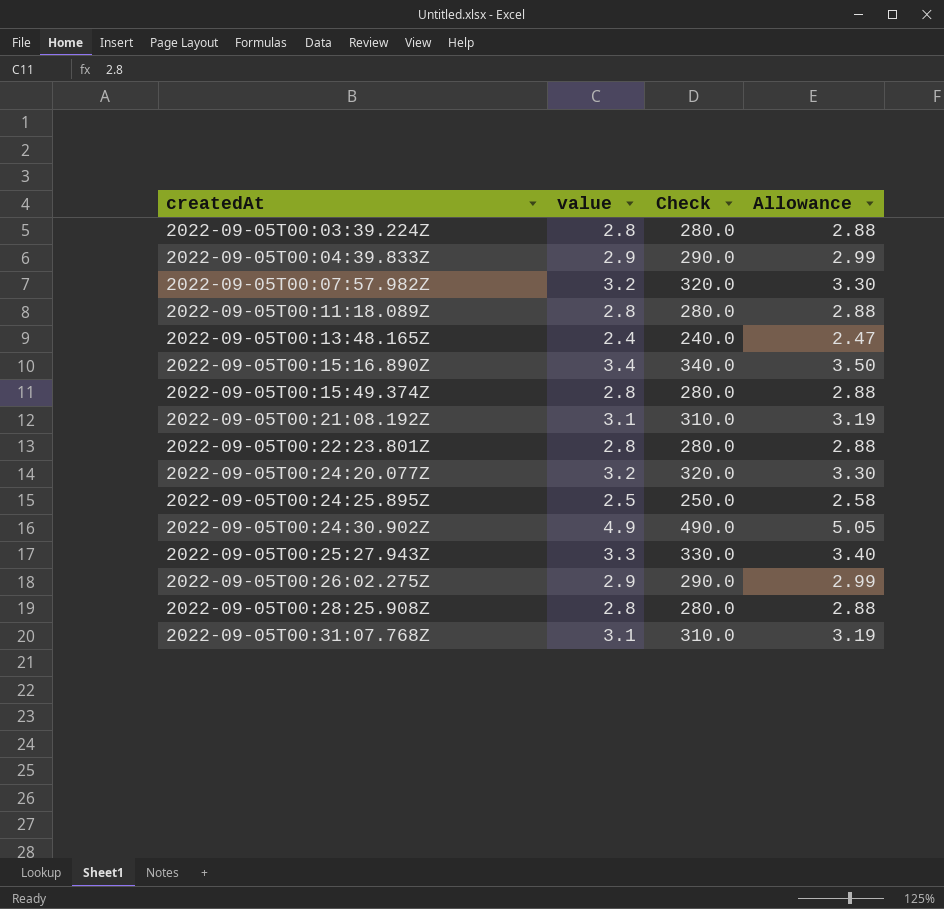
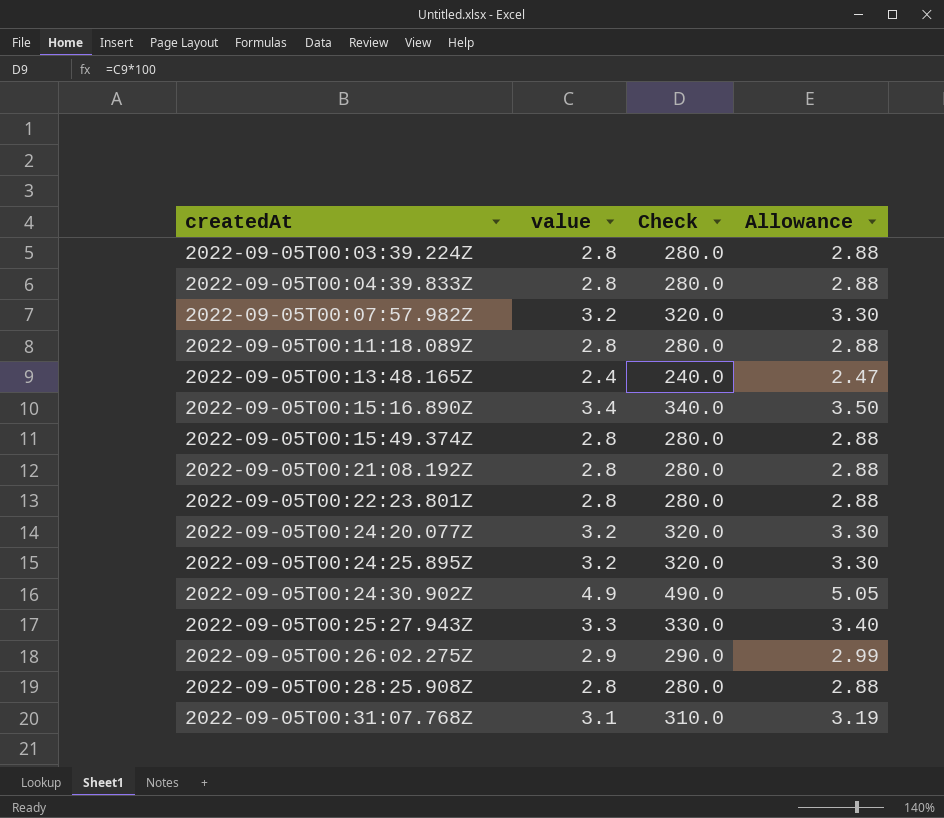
2022-09-05T00:04:39.833Z | value: 2.9 -> 2.8
2022-09-05T00:04:39.833Z | Check: 290.0 -> 280.0
2022-09-05T00:04:39.833Z | Allowance: 2.99 -> 2.88
2022-09-05T00:21:08.192Z | value: 3.1 -> 2.8
2022-09-05T00:21:08.192Z | Check: 310.0 -> 280.0
2022-09-05T00:21:08.192Z | Allowance: 3.19 -> 2.88
2022-09-05T00:24:25.895Z | value: 2.5 -> 3.2
2022-09-05T00:24:25.895Z | Check: 250.0 -> 320.0
2022-09-05T00:24:25.895Z | Allowance: 2.58 -> 3.30

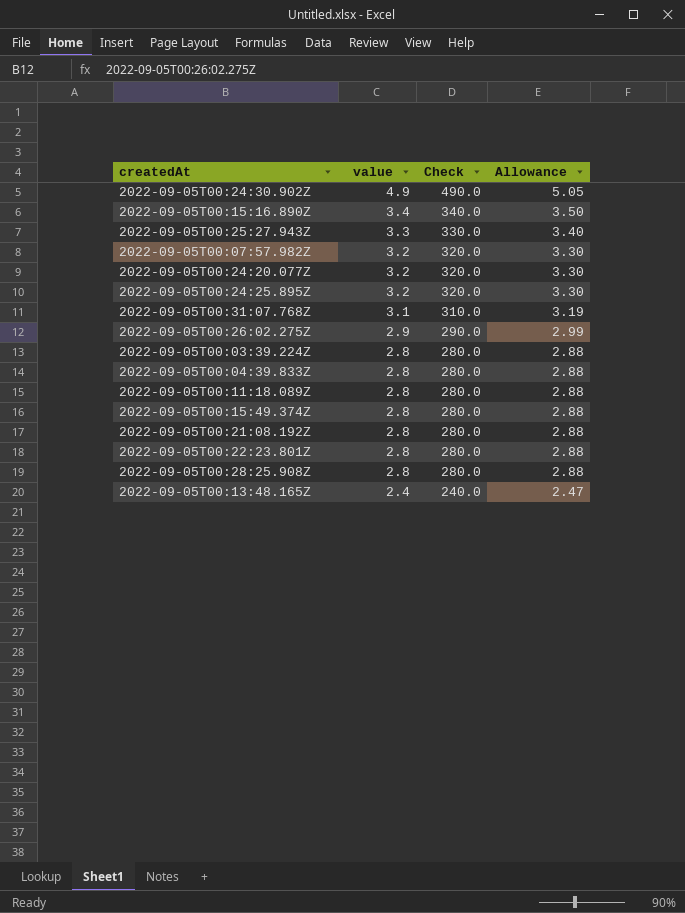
row order: createdAt ascending -> value descending

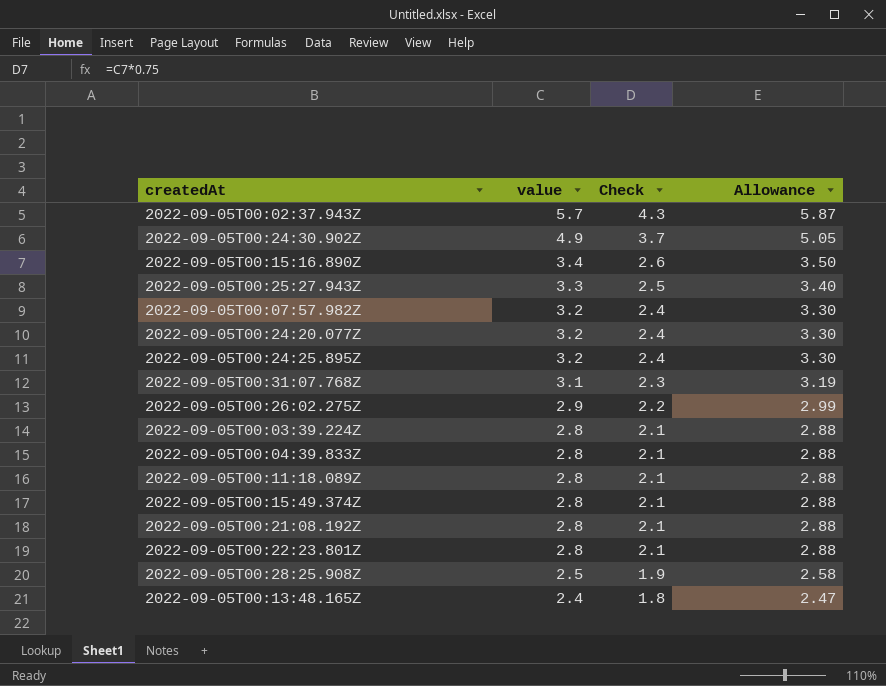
column Check | formula: [value] * 100 -> [value] * 0.75
row 2022-09-05T00:02:37.943Z: none -> 5.7 | 4.3 | 5.87
2022-09-05T00:28:25.908Z | value: 2.8 -> 2.5
2022-09-05T00:28:25.908Z | Allowance: 2.88 -> 2.58

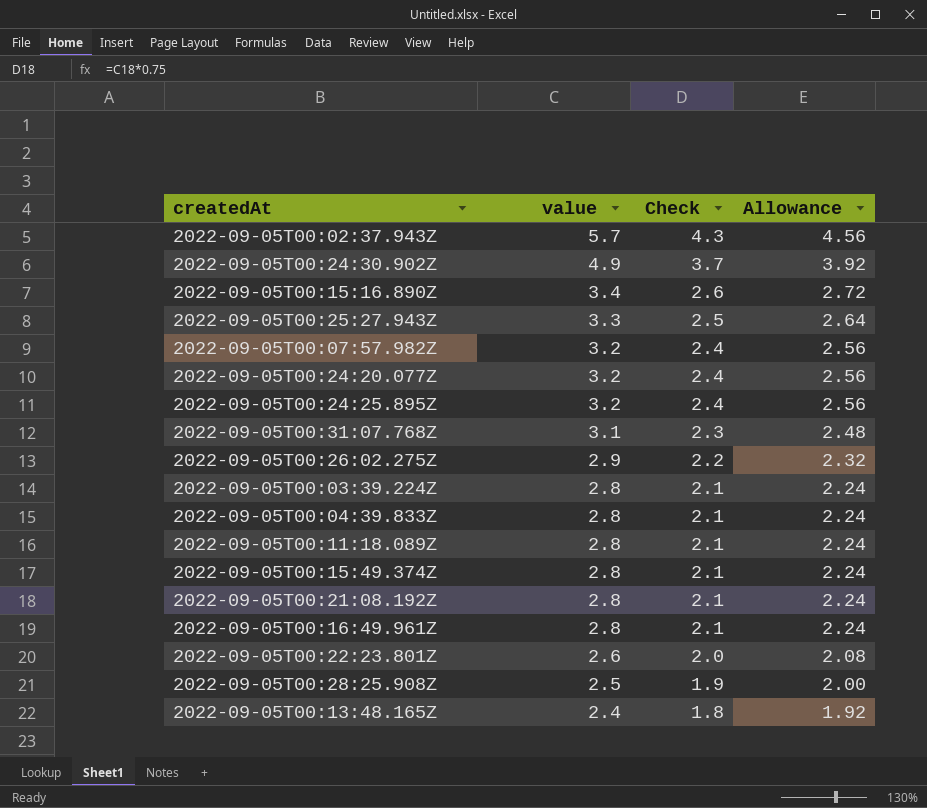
column Allowance | formula: [value] * 1.03 -> [value] * 0.8
row 2022-09-05T00:16:49.961Z: none -> 2.8 | 2.1 | 2.24
2022-09-05T00:22:23.801Z | value: 2.8 -> 2.6
2022-09-05T00:22:23.801Z | Check: 2.1 -> 2.0

